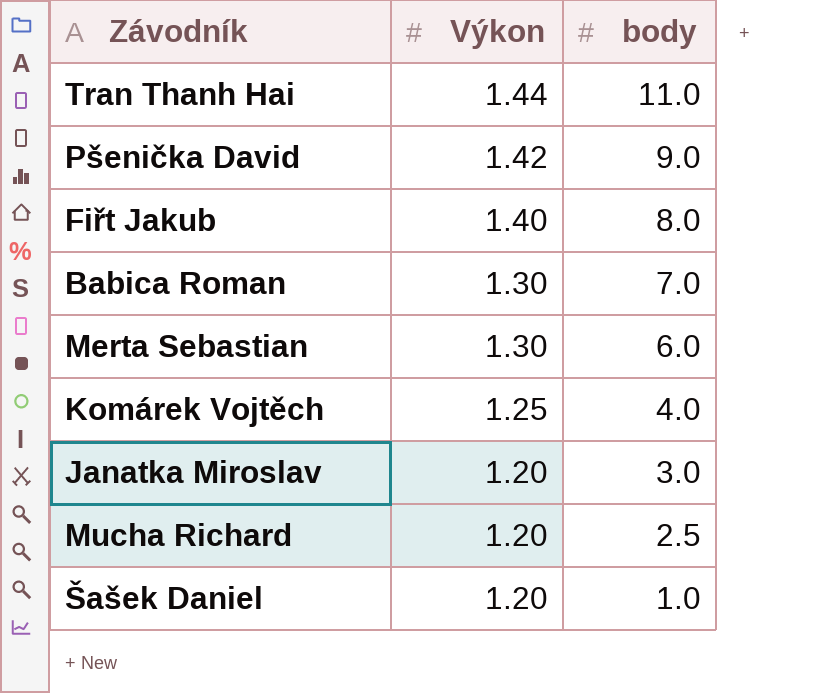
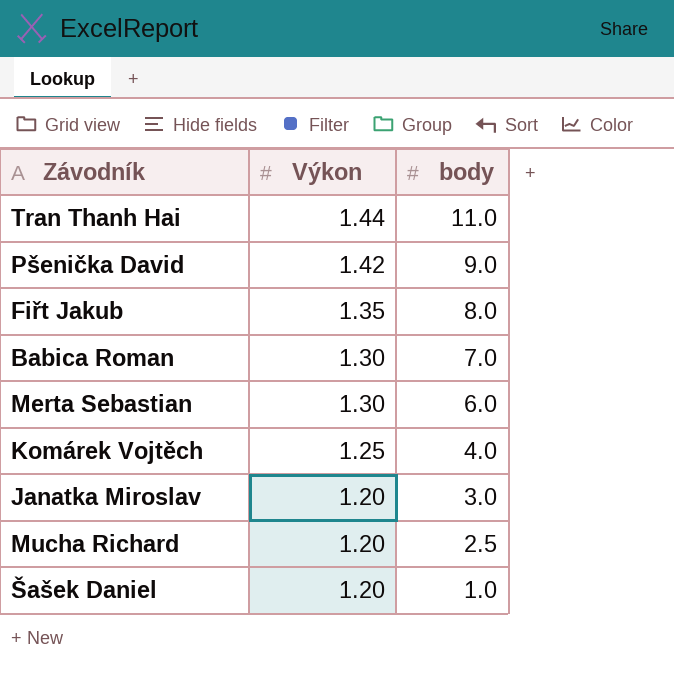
Fiřt Jakub | Výkon: 1.40 -> 1.35

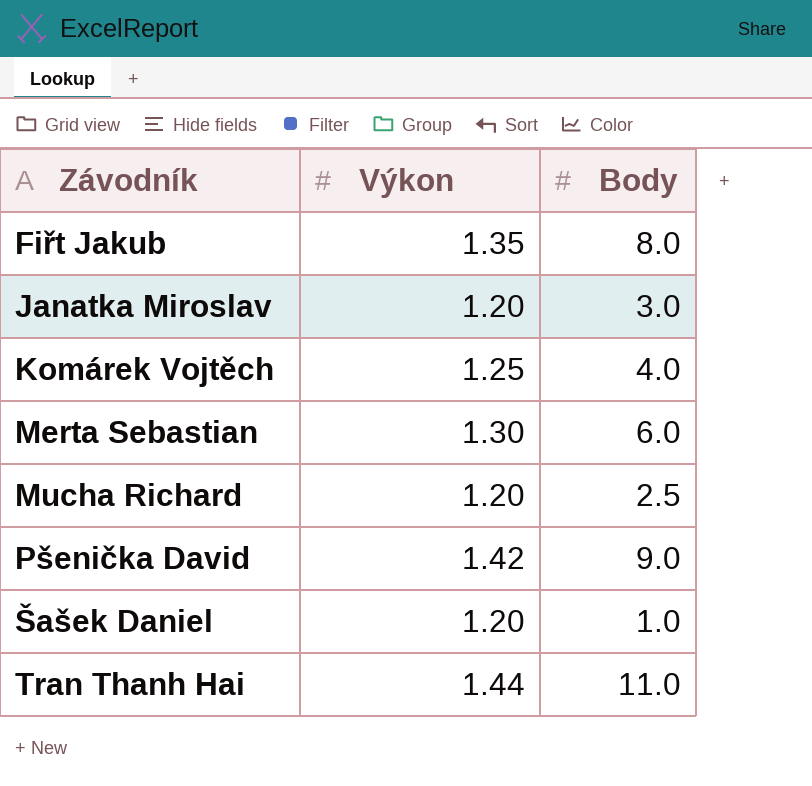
row order: Výkon descending -> Závodník ascending
column name: body -> Body
row Babica Roman: 1.30 | 7.0 -> none

